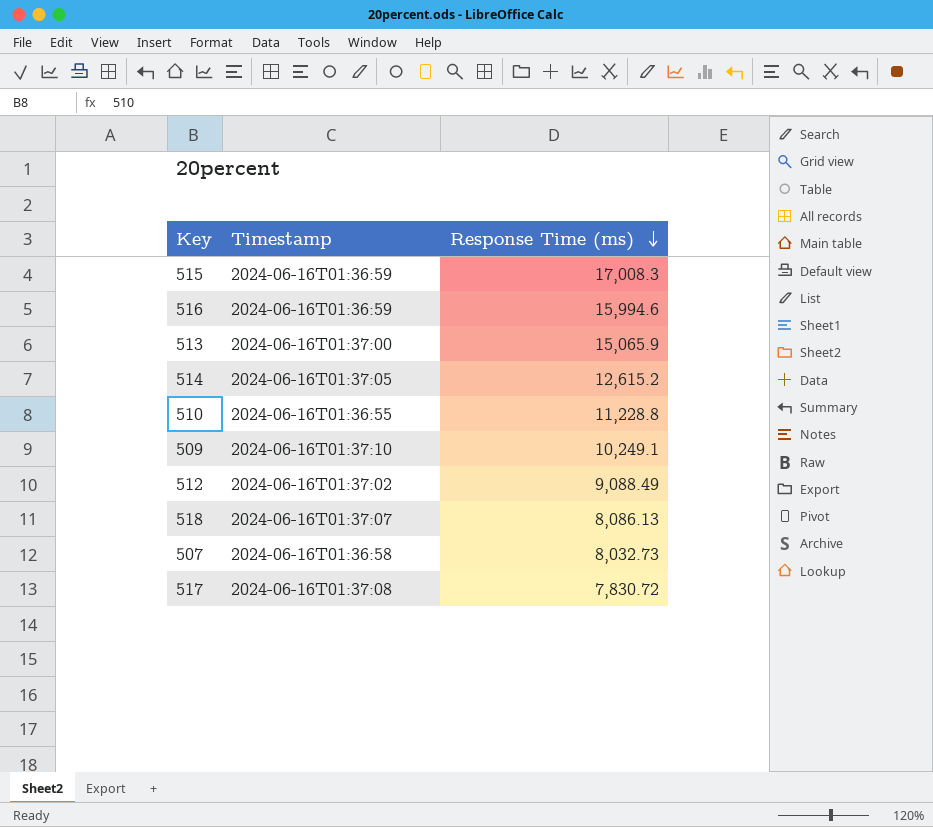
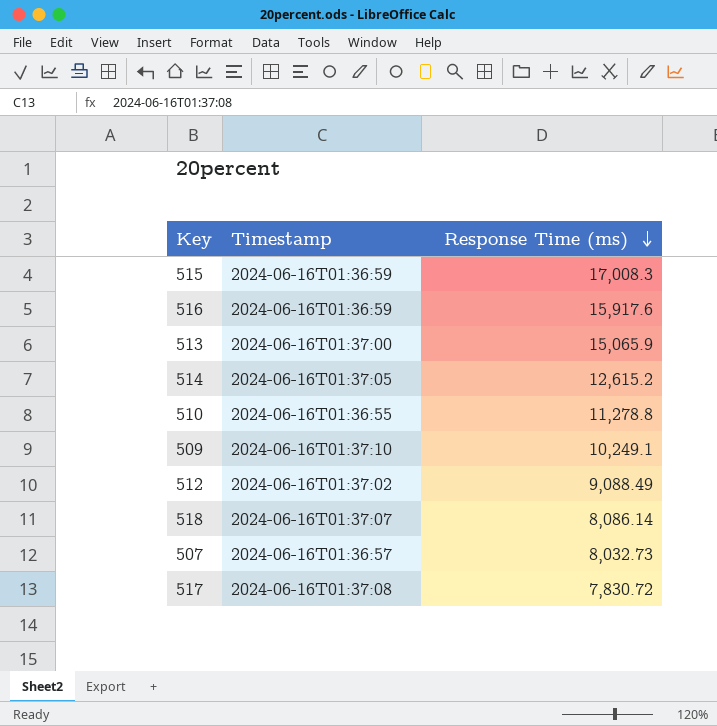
516 | Response Time (ms): 15,994.6 -> 15,917.6
510 | Response Time (ms): 11,228.8 -> 11,278.8
518 | Response Time (ms): 8,086.13 -> 8,086.14
507 | Timestamp: 2024-06-16T01:36:58 -> 2024-06-16T01:36:57

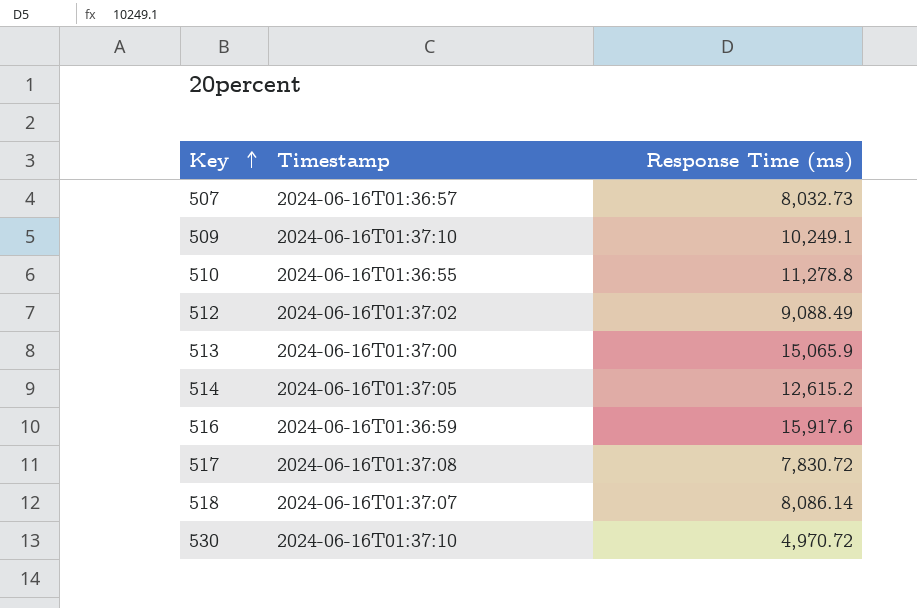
row order: Response Time (ms) descending -> Key ascending
row 515: 2024-06-16T01:36:59 | 17,008.3 -> none
row 530: none -> 2024-06-16T01:37:10 | 4,970.72

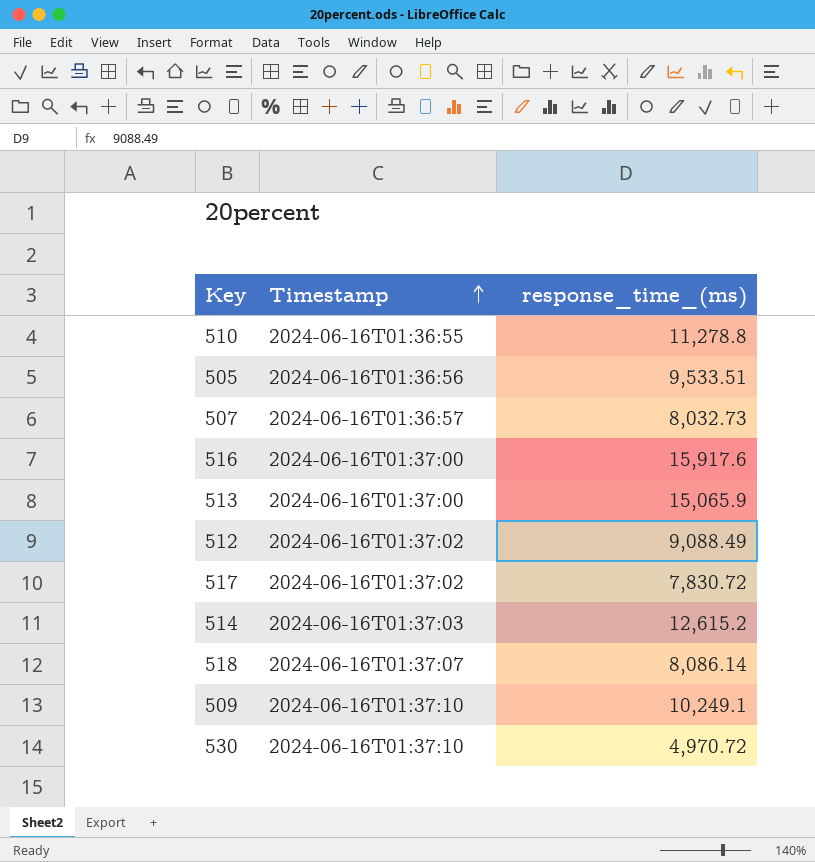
row order: Key ascending -> Timestamp ascending
column name: Response Time (ms) -> response_time_(ms)
row 505: none -> 2024-06-16T01:36:56 | 9,533.51
516 | Timestamp: 2024-06-16T01:36:59 -> 2024-06-16T01:37:00
517 | Timestamp: 2024-06-16T01:37:08 -> 2024-06-16T01:37:02
514 | Timestamp: 2024-06-16T01:37:05 -> 2024-06-16T01:37:03

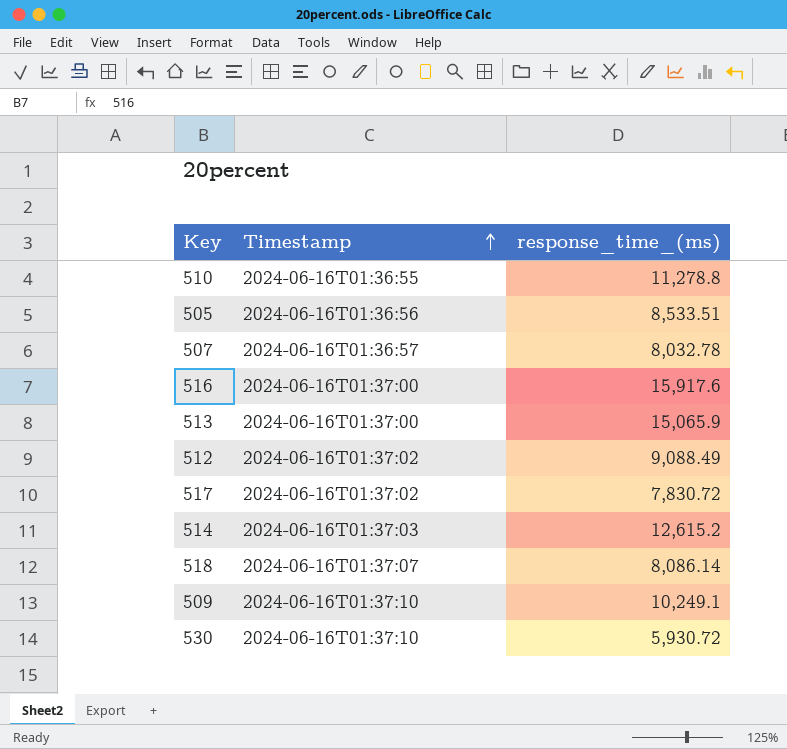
505 | response_time_(ms): 9,533.51 -> 8,533.51
507 | response_time_(ms): 8,032.73 -> 8,032.78
530 | response_time_(ms): 4,970.72 -> 5,930.72

